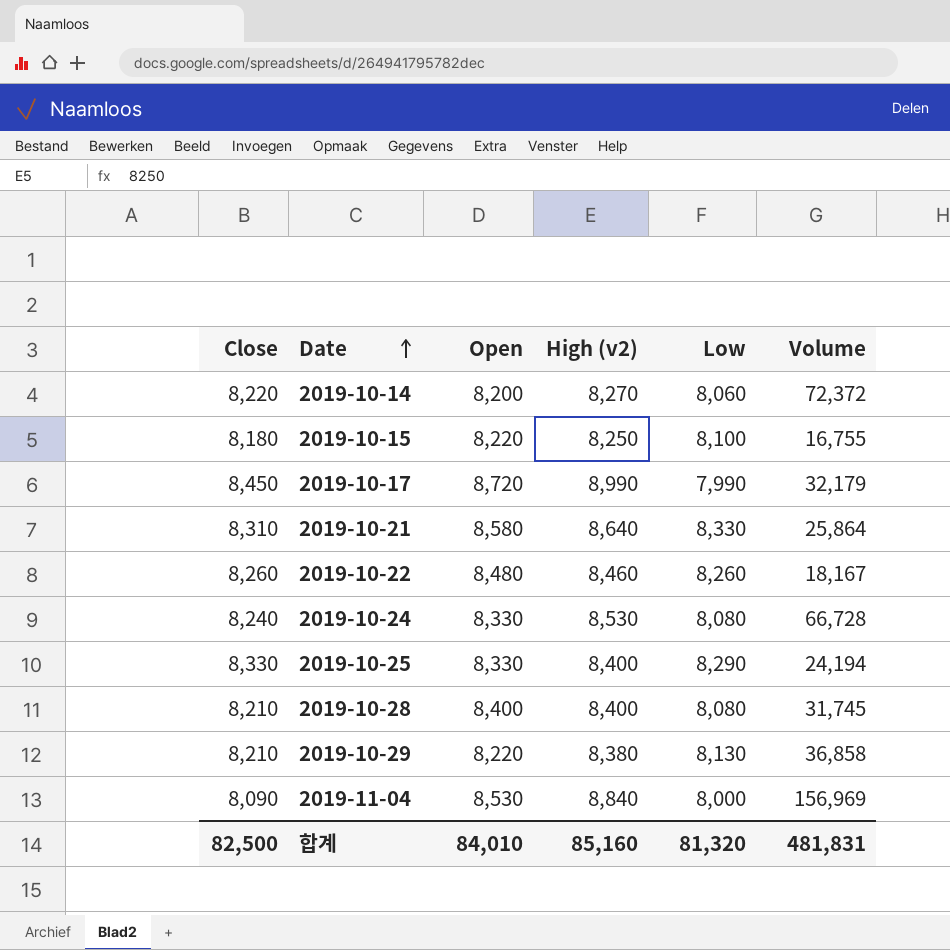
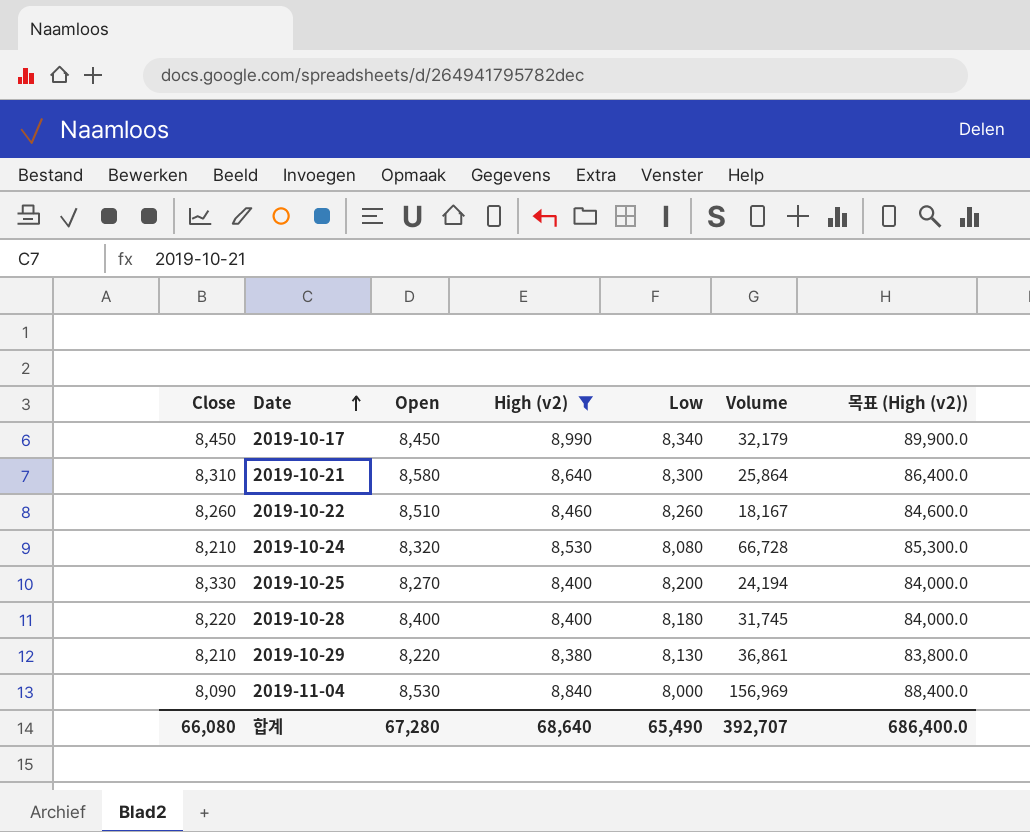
filter: none -> High (v2) >= 8,380
column 목표 (High (v2)) | formula: none -> [High (v2)] * 10
2019-10-17 | Open: 8,720 -> 8,450
2019-10-17 | Low: 7,990 -> 8,340
2019-10-21 | Low: 8,330 -> 8,300
2019-10-22 | Open: 8,480 -> 8,510
2019-10-24 | Close: 8,240 -> 8,210
2019-10-24 | Open: 8,330 -> 8,320
2019-10-25 | Open: 8,330 -> 8,270
2019-10-25 | Low: 8,290 -> 8,200
2019-10-28 | Close: 8,210 -> 8,220
2019-10-28 | Low: 8,080 -> 8,180
2019-10-29 | Volume: 36,858 -> 36,861
합계 | Close: 82,500 -> 66,080
합계 | Open: 84,010 -> 67,280
합계 | High (v2): 85,160 -> 68,640
합계 | Low: 81,320 -> 65,490
합계 | Volume: 481,831 -> 392,707

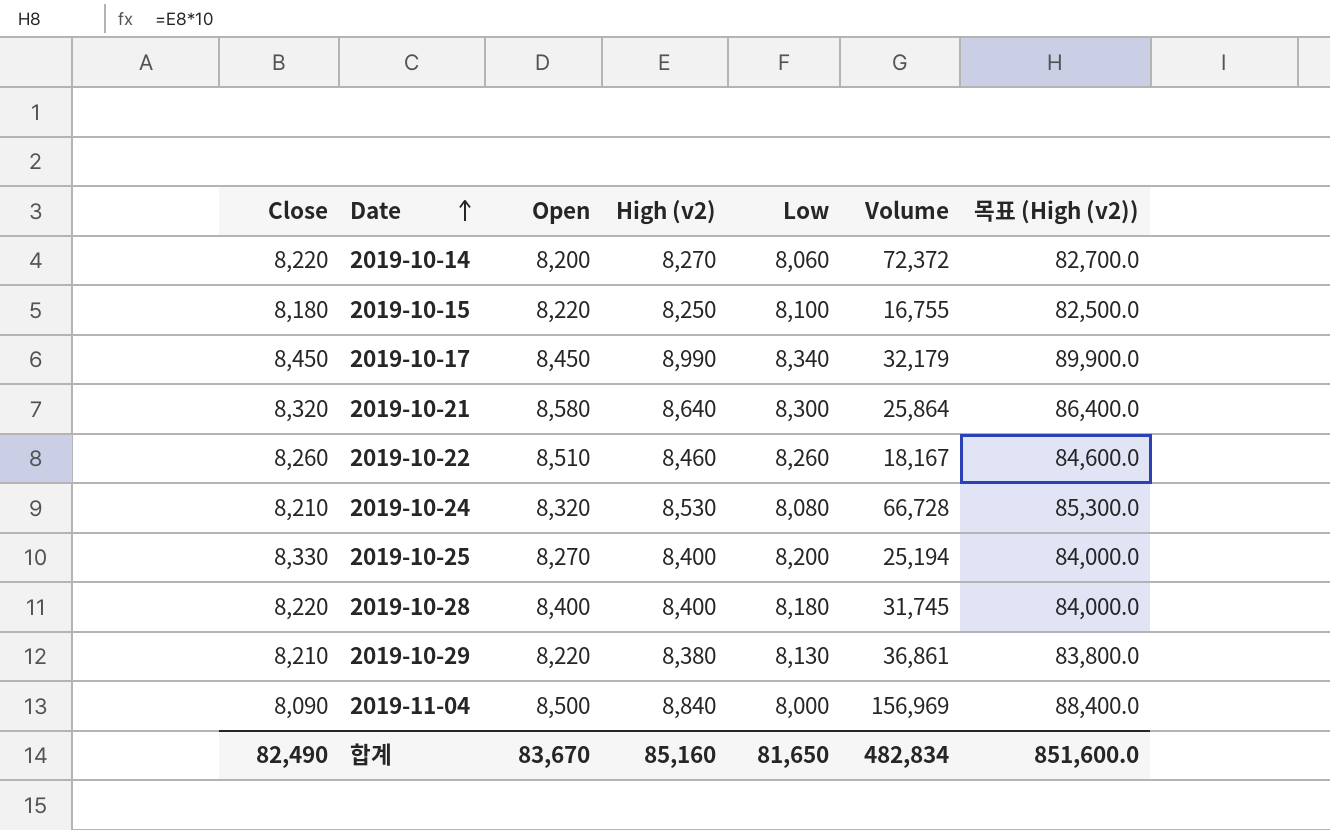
filter: High (v2) >= 8,380 -> none
2019-10-21 | Close: 8,310 -> 8,320
2019-10-25 | Volume: 24,194 -> 25,194
2019-11-04 | Open: 8,530 -> 8,500
합계 | Close: 66,080 -> 82,490
합계 | Open: 67,280 -> 83,670
합계 | High (v2): 68,640 -> 85,160
합계 | Low: 65,490 -> 81,650
합계 | Volume: 392,707 -> 482,834
합계 | 목표 (High (v2)): 686,400.0 -> 851,600.0

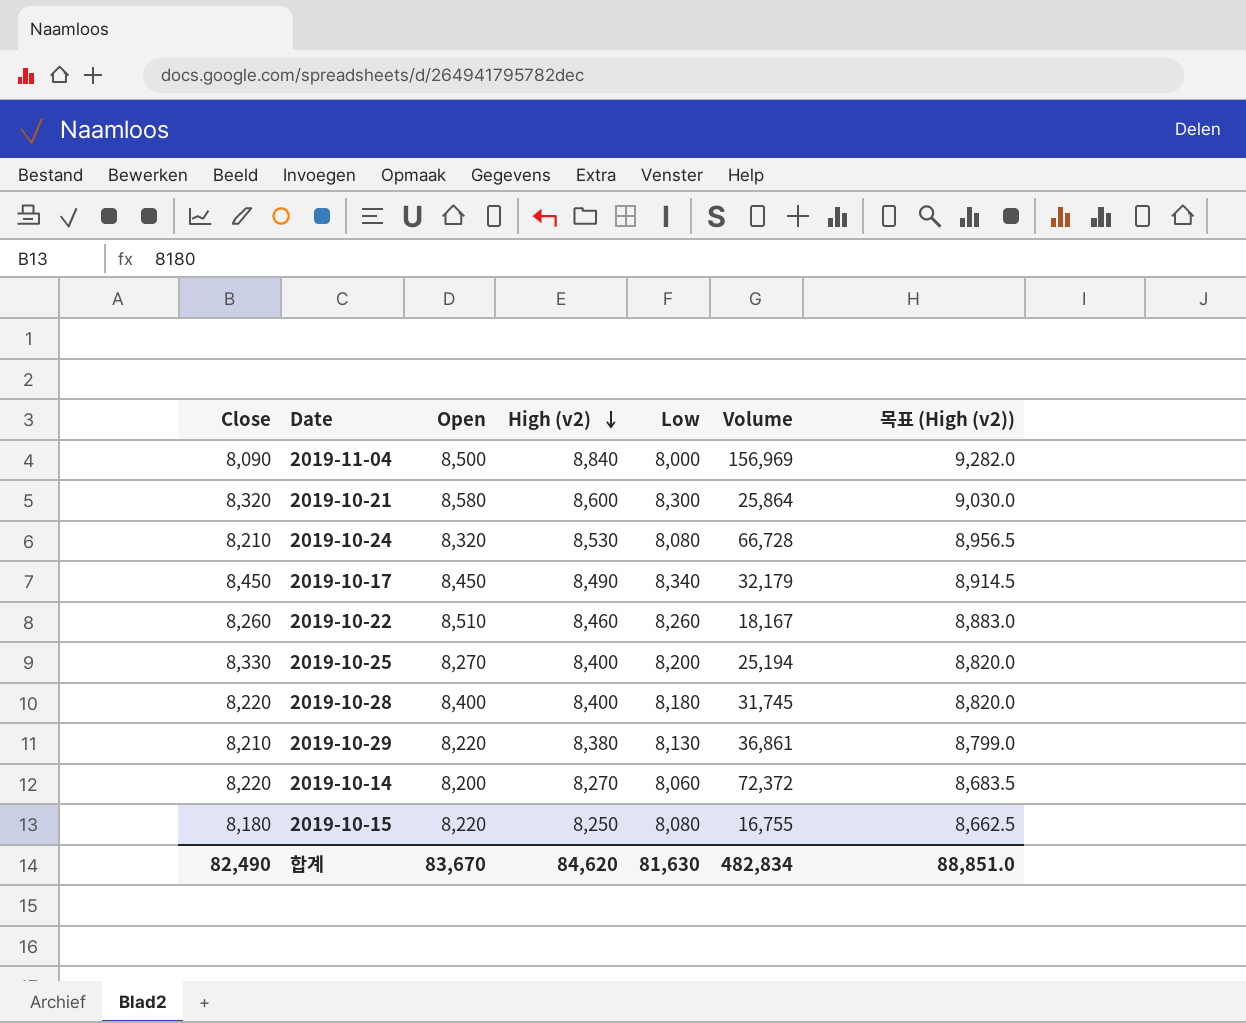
row order: Date ascending -> High (v2) descending
column 목표 (High (v2)) | formula: [High (v2)] * 10 -> [High (v2)] * 1.05
2019-10-21 | High (v2): 8,640 -> 8,600
2019-10-17 | High (v2): 8,990 -> 8,490
2019-10-15 | Low: 8,100 -> 8,080
합계 | High (v2): 85,160 -> 84,620
합계 | Low: 81,650 -> 81,630
합계 | 목표 (High (v2)): 851,600.0 -> 88,851.0

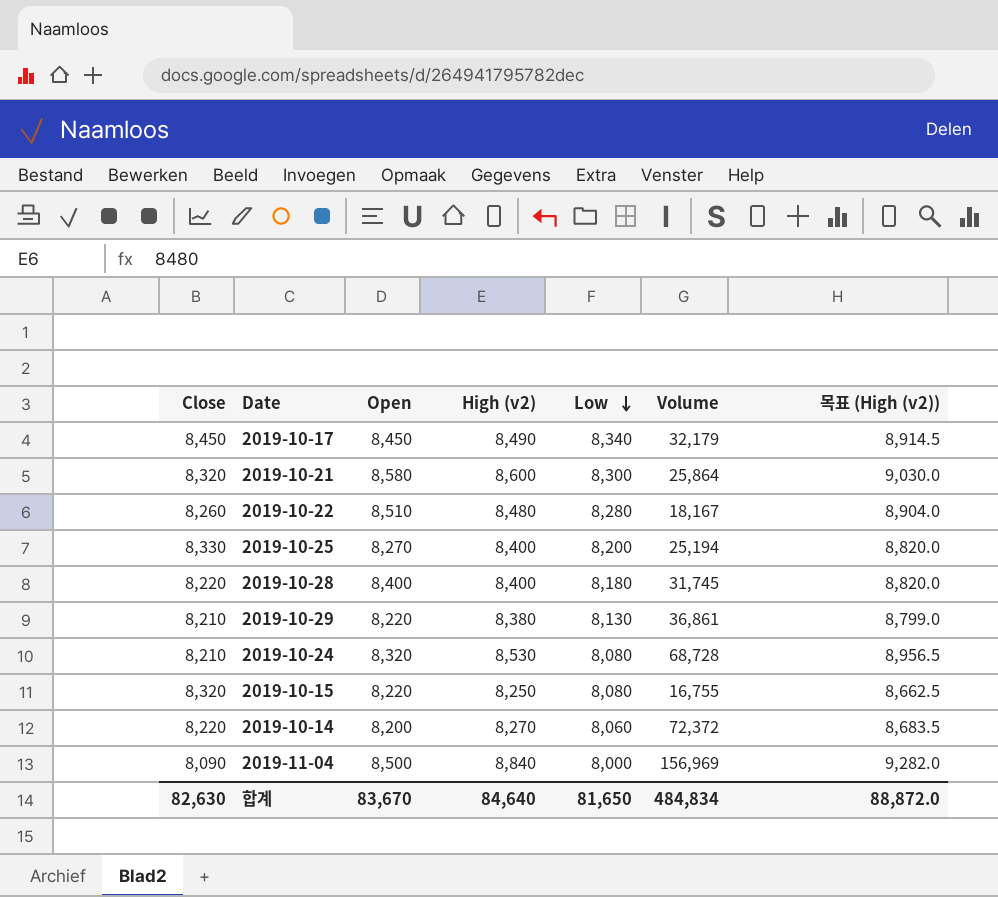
row order: High (v2) descending -> Low descending
2019-10-22 | High (v2): 8,460 -> 8,480
2019-10-22 | Low: 8,260 -> 8,280
2019-10-22 | 목표 (High (v2)): 8,883.0 -> 8,904.0
2019-10-24 | Volume: 66,728 -> 68,728
2019-10-15 | Close: 8,180 -> 8,320
합계 | Close: 82,490 -> 82,630
합계 | High (v2): 84,620 -> 84,640
합계 | Low: 81,630 -> 81,650
합계 | Volume: 482,834 -> 484,834
합계 | 목표 (High (v2)): 88,851.0 -> 88,872.0

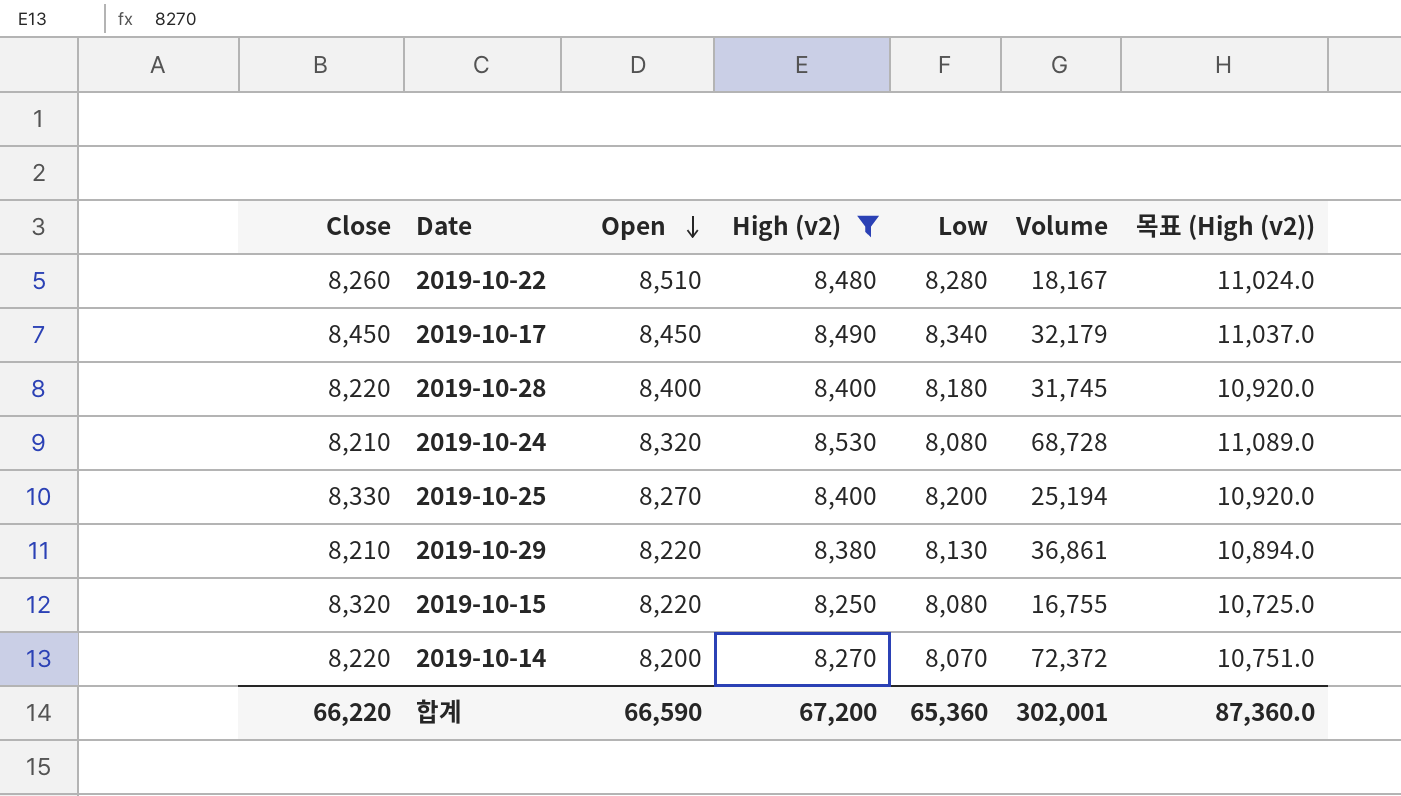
filter: none -> High (v2) <= 8,530
row order: Low descending -> Open descending
column 목표 (High (v2)) | formula: [High (v2)] * 1.05 -> [High (v2)] * 1.3
2019-10-14 | Low: 8,060 -> 8,070
합계 | Close: 82,630 -> 66,220
합계 | Open: 83,670 -> 66,590
합계 | High (v2): 84,640 -> 67,200
합계 | Low: 81,650 -> 65,360
합계 | Volume: 484,834 -> 302,001
합계 | 목표 (High (v2)): 88,872.0 -> 87,360.0

